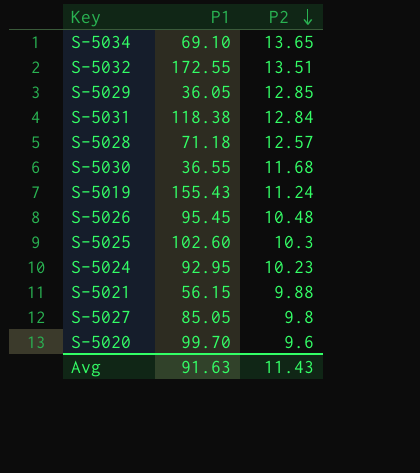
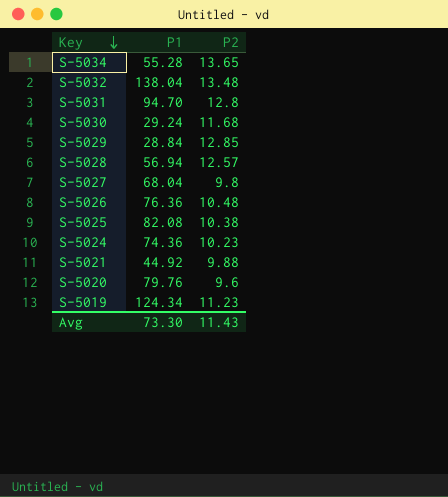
row order: P2 descending -> Key descending
S-5034 | P1: 69.10 -> 55.28
S-5032 | P1: 172.55 -> 138.04
S-5032 | P2: 13.51 -> 13.48
S-5031 | P1: 118.38 -> 94.70
S-5031 | P2: 12.84 -> 12.8
S-5030 | P1: 36.55 -> 29.24
S-5029 | P1: 36.05 -> 28.84
S-5028 | P1: 71.18 -> 56.94
S-5027 | P1: 85.05 -> 68.04
S-5026 | P1: 95.45 -> 76.36
S-5025 | P1: 102.60 -> 82.08
S-5025 | P2: 10.3 -> 10.38
S-5024 | P1: 92.95 -> 74.36
S-5021 | P1: 56.15 -> 44.92
S-5020 | P1: 99.70 -> 79.76
S-5019 | P1: 155.43 -> 124.34
S-5019 | P2: 11.24 -> 11.23
Avg | P1: 91.63 -> 73.30

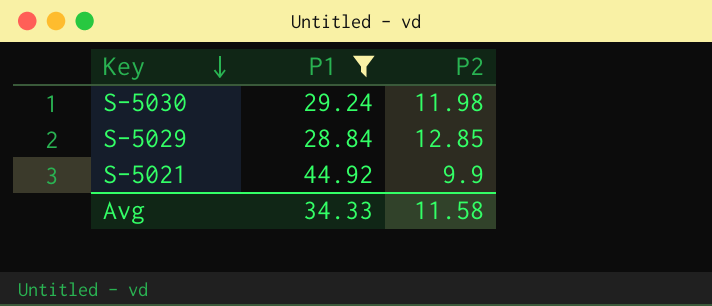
filter: none -> P1 <= 44.92
S-5030 | P2: 11.68 -> 11.98
S-5021 | P2: 9.88 -> 9.9
Avg | P1: 73.30 -> 34.33
Avg | P2: 11.43 -> 11.58

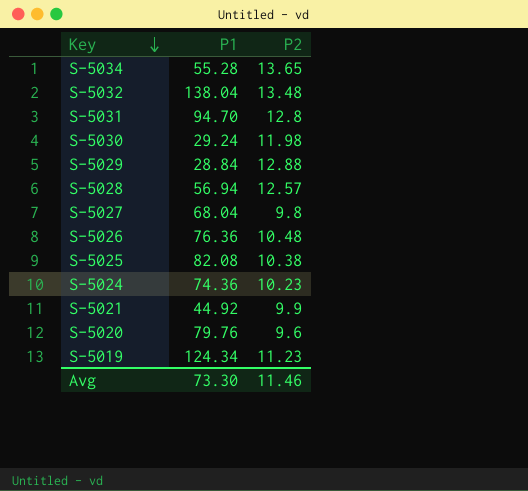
filter: P1 <= 44.92 -> none
S-5029 | P2: 12.85 -> 12.88
Avg | P1: 34.33 -> 73.30
Avg | P2: 11.58 -> 11.46

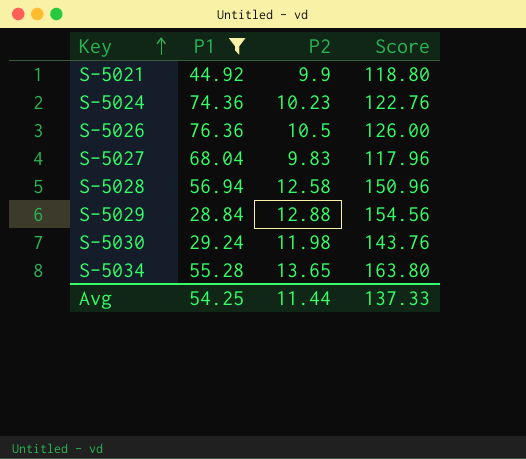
filter: none -> P1 <= 76.36
row order: Key descending -> Key ascending
column Score | formula: none -> [P2] * 12
S-5026 | P2: 10.48 -> 10.5
S-5027 | P2: 9.8 -> 9.83
S-5028 | P2: 12.57 -> 12.58
Avg | P1: 73.30 -> 54.25
Avg | P2: 11.46 -> 11.44

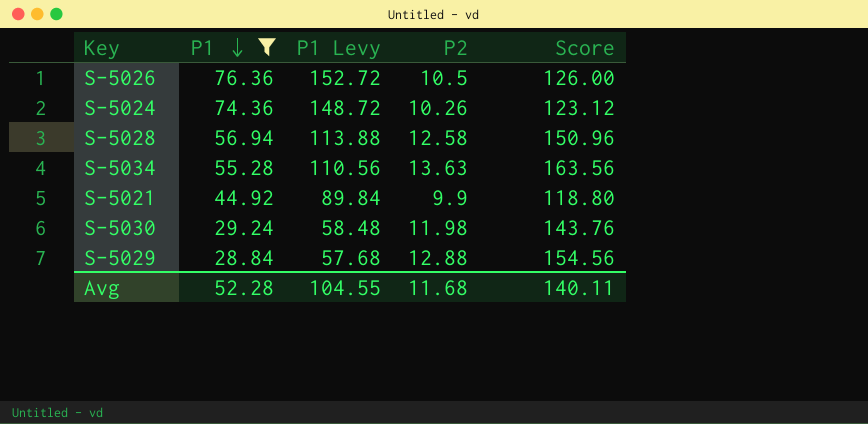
row order: Key ascending -> P1 descending
column P1 Levy | formula: none -> [P1] * 2
row S-5027: 68.04 | 9.83 | 117.96 -> none
S-5024 | P2: 10.23 -> 10.26
S-5024 | Score: 122.76 -> 123.12
S-5034 | P2: 13.65 -> 13.63
S-5034 | Score: 163.80 -> 163.56
Avg | P1: 54.25 -> 52.28
Avg | P2: 11.44 -> 11.68
Avg | Score: 137.33 -> 140.11

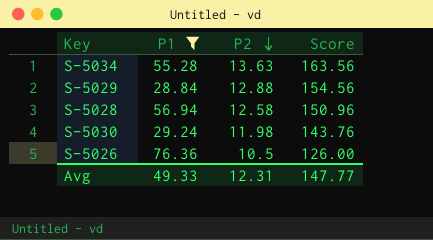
row order: P1 descending -> P2 descending
column P1 Levy | formula: [P1] * 2 -> none
row S-5024: 74.36 | 148.72 | 10.26 | 123.12 -> none
row S-5021: 44.92 | 89.84 | 9.9 | 118.80 -> none
Avg | P1: 52.28 -> 49.33
Avg | P2: 11.68 -> 12.31
Avg | Score: 140.11 -> 147.77

